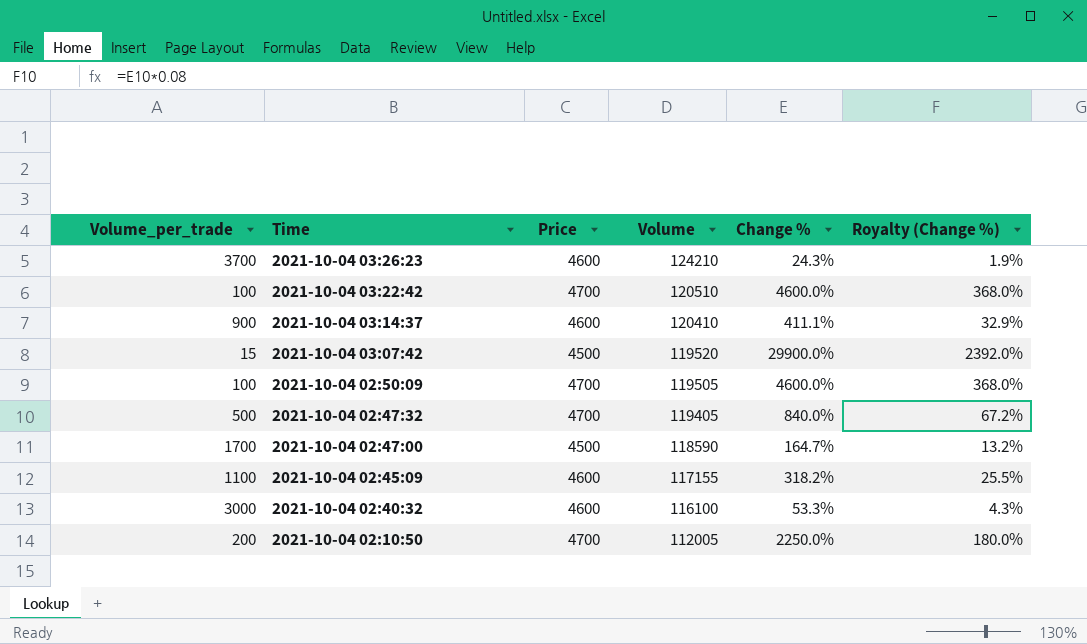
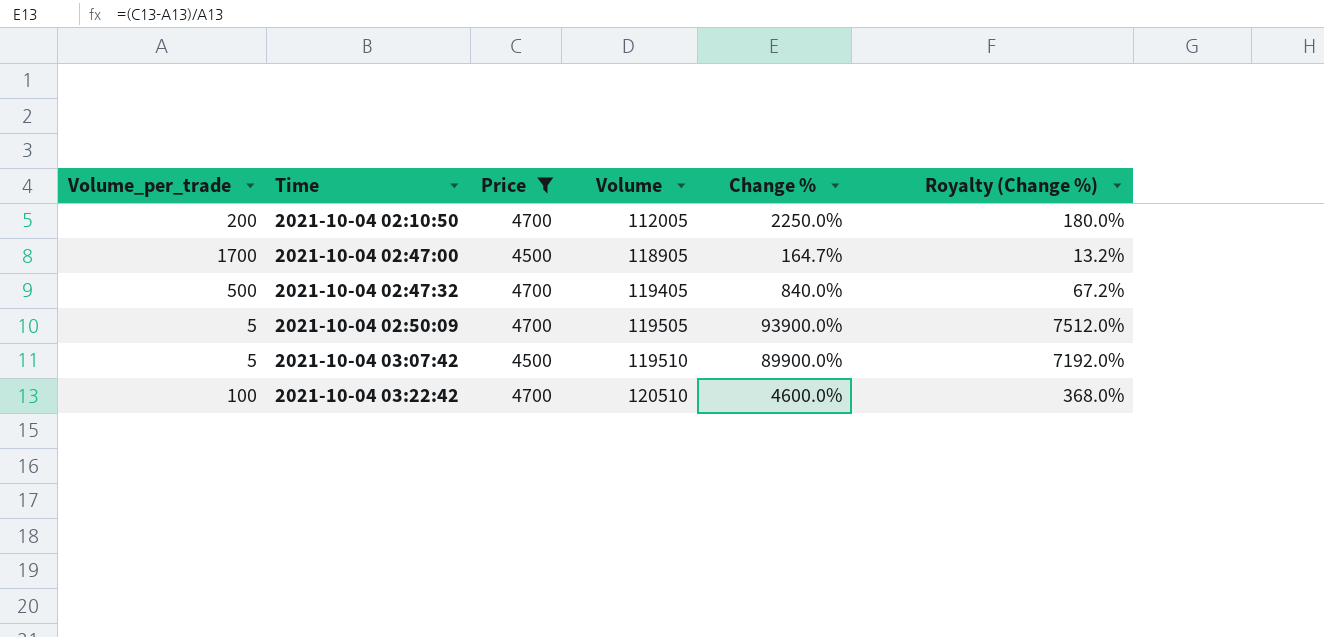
filter: none -> Price != 4600
row order: Time descending -> Time ascending
2021-10-04 02:47:00 | Volume: 118590 -> 118905
2021-10-04 02:50:09 | Volume_per_trade: 100 -> 5
2021-10-04 02:50:09 | Change %: 4600.0% -> 93900.0%
2021-10-04 02:50:09 | Royalty (Change %): 368.0% -> 7512.0%
2021-10-04 03:07:42 | Volume_per_trade: 15 -> 5
2021-10-04 03:07:42 | Volume: 119520 -> 119510
2021-10-04 03:07:42 | Change %: 29900.0% -> 89900.0%
2021-10-04 03:07:42 | Royalty (Change %): 2392.0% -> 7192.0%

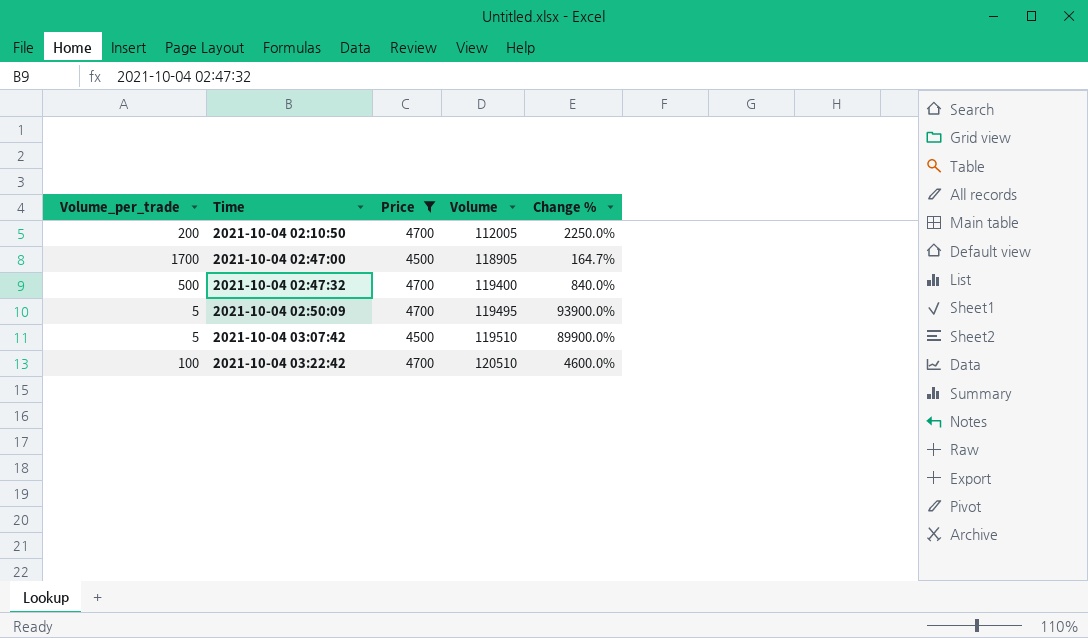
column Royalty (Change %) | formula: [Change %] * 0.08 -> none
2021-10-04 02:47:32 | Volume: 119405 -> 119400
2021-10-04 02:50:09 | Volume: 119505 -> 119495

